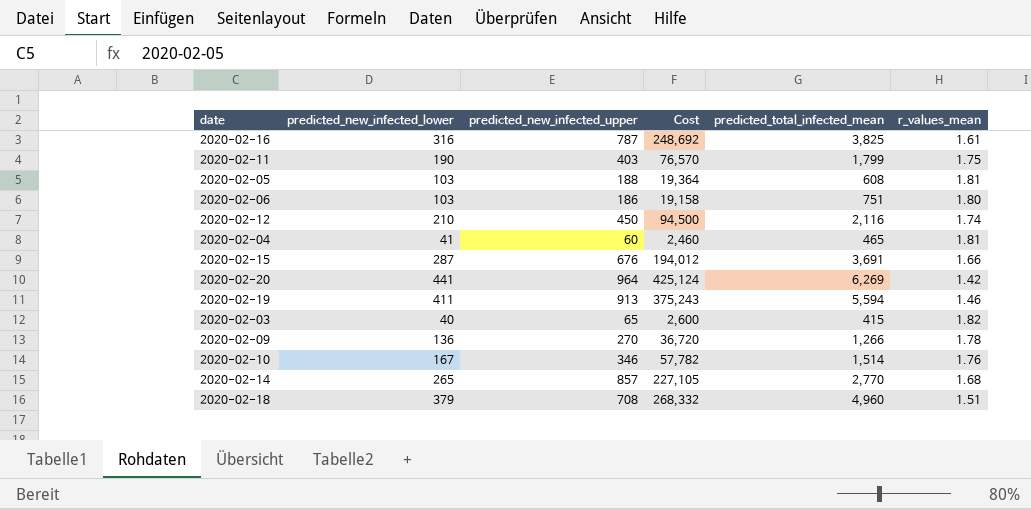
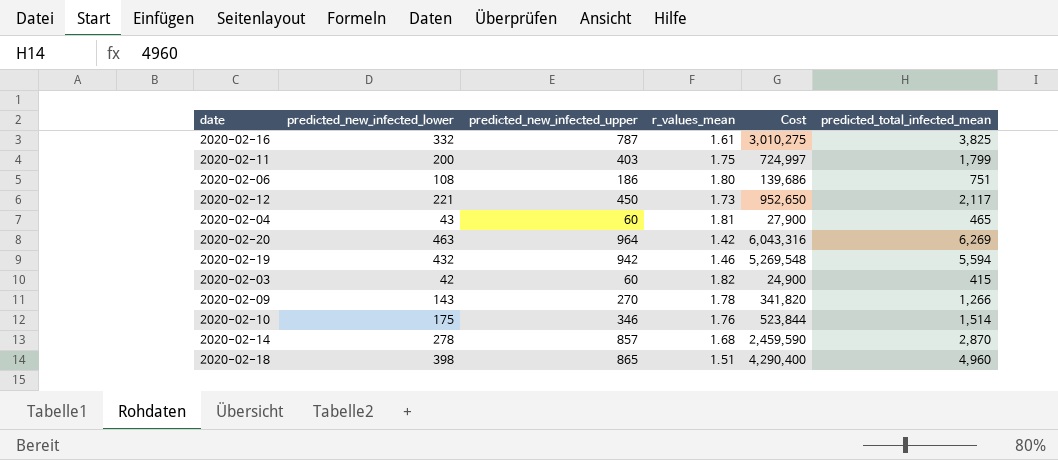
column r_values_mean | position: 6 -> 4
column Cost | formula: [predicted_new_infected_lower] * [predicted_new_infected_upper] -> [predicted_new_infected_upper] * [predicted_total_infected_mean]
row 2020-02-05: 103 | 188 | 19,364 | 608 | 1.81 -> none
row 2020-02-15: 287 | 676 | 194,012 | 3,691 | 1.66 -> none
2020-02-16 | predicted_new_infected_lower: 316 -> 332
2020-02-11 | predicted_new_infected_lower: 190 -> 200
2020-02-06 | predicted_new_infected_lower: 103 -> 108
2020-02-12 | predicted_new_infected_lower: 210 -> 221
2020-02-12 | r_values_mean: 1.74 -> 1.73
2020-02-12 | predicted_total_infected_mean: 2,116 -> 2,117
2020-02-04 | predicted_new_infected_lower: 41 -> 43
2020-02-20 | predicted_new_infected_lower: 441 -> 463
2020-02-19 | predicted_new_infected_lower: 411 -> 432
2020-02-19 | predicted_new_infected_upper: 913 -> 942
2020-02-03 | predicted_new_infected_lower: 40 -> 42
2020-02-03 | predicted_new_infected_upper: 65 -> 60
2020-02-09 | predicted_new_infected_lower: 136 -> 143
2020-02-10 | predicted_new_infected_lower: 167 -> 175
2020-02-14 | predicted_new_infected_lower: 265 -> 278
2020-02-14 | predicted_total_infected_mean: 2,770 -> 2,870
2020-02-18 | predicted_new_infected_lower: 379 -> 398
2020-02-18 | predicted_new_infected_upper: 708 -> 865

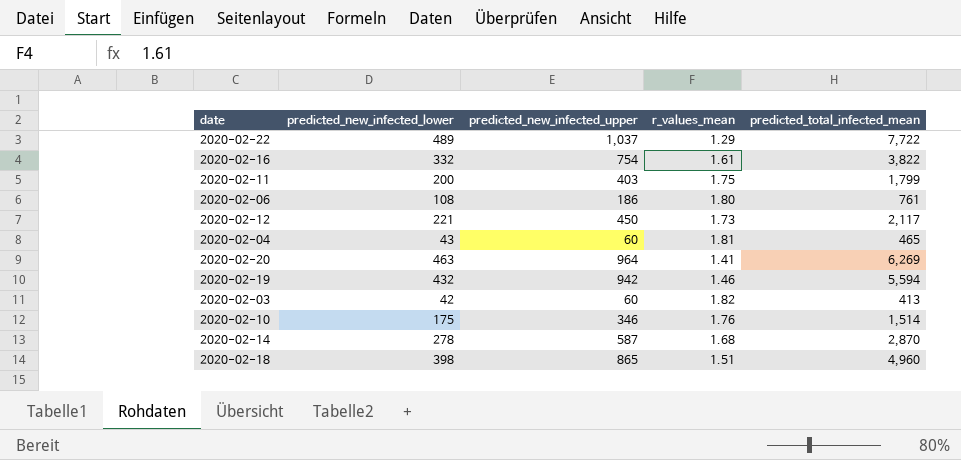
column Cost | formula: [predicted_new_infected_upper] * [predicted_total_infected_mean] -> none
row 2020-02-09: 143 | 270 | 1.78 | 341,820 | 1,266 -> none
row 2020-02-22: none -> 489 | 1,037 | 1.29 | 7,722
2020-02-16 | predicted_new_infected_upper: 787 -> 754
2020-02-16 | predicted_total_infected_mean: 3,825 -> 3,822
2020-02-06 | predicted_total_infected_mean: 751 -> 761
2020-02-20 | r_values_mean: 1.42 -> 1.41
2020-02-03 | predicted_total_infected_mean: 415 -> 413
2020-02-14 | predicted_new_infected_upper: 857 -> 587

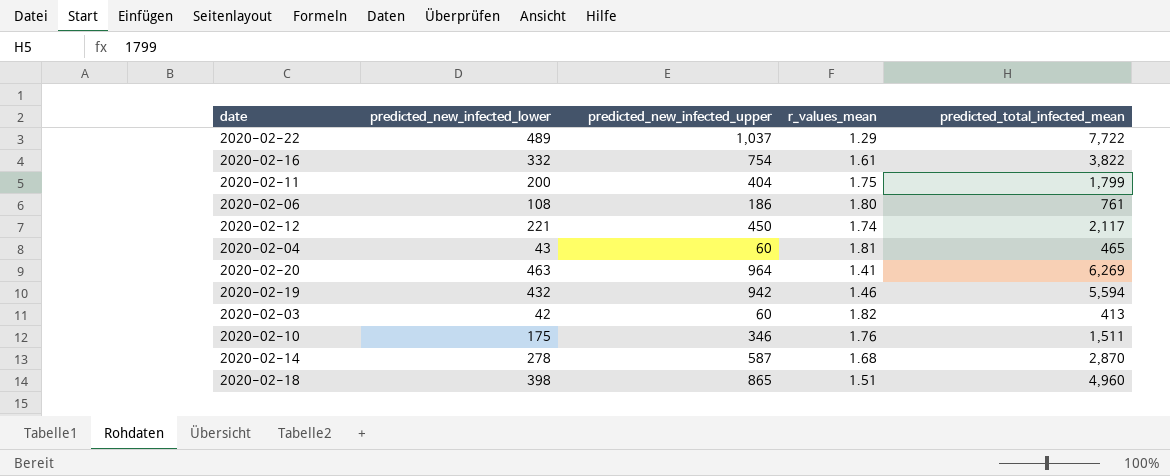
2020-02-11 | predicted_new_infected_upper: 403 -> 404
2020-02-12 | r_values_mean: 1.73 -> 1.74
2020-02-10 | predicted_total_infected_mean: 1,514 -> 1,511

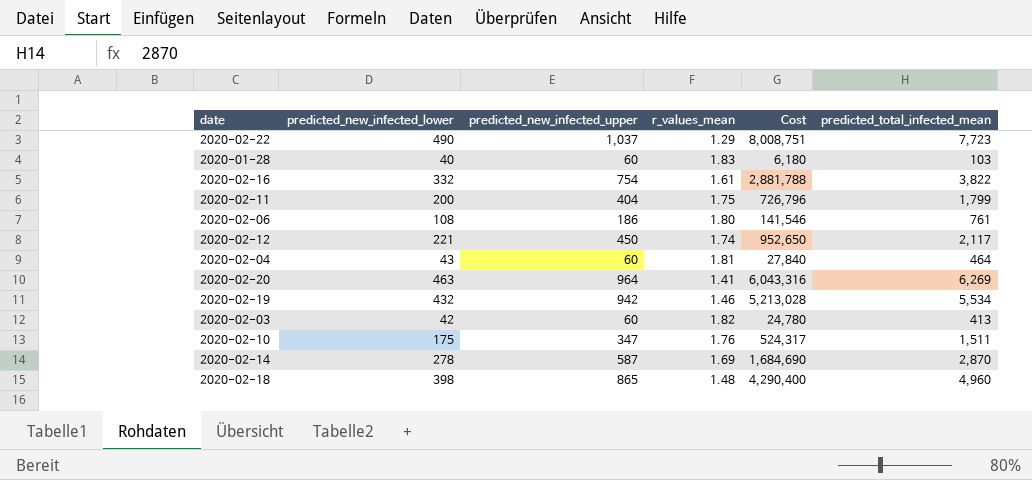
column Cost | formula: none -> [predicted_new_infected_upper] * [predicted_total_infected_mean]
2020-02-22 | predicted_new_infected_lower: 489 -> 490
2020-02-22 | predicted_total_infected_mean: 7,722 -> 7,723
row 2020-01-28: none -> 40 | 60 | 1.83 | 6,180 | 103
2020-02-04 | predicted_total_infected_mean: 465 -> 464
2020-02-19 | predicted_total_infected_mean: 5,594 -> 5,534
2020-02-10 | predicted_new_infected_upper: 346 -> 347
2020-02-14 | r_values_mean: 1.68 -> 1.69
2020-02-18 | r_values_mean: 1.51 -> 1.48

